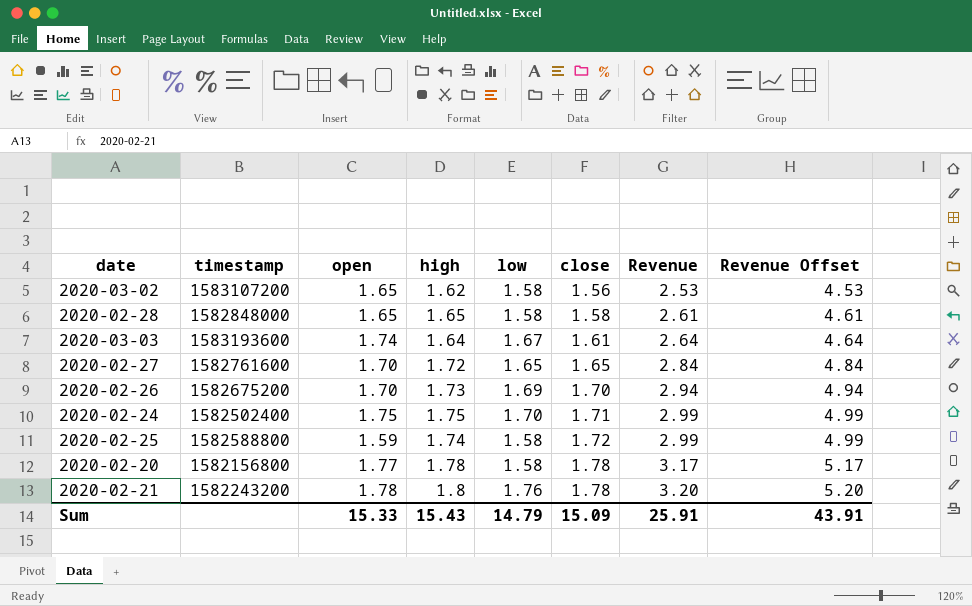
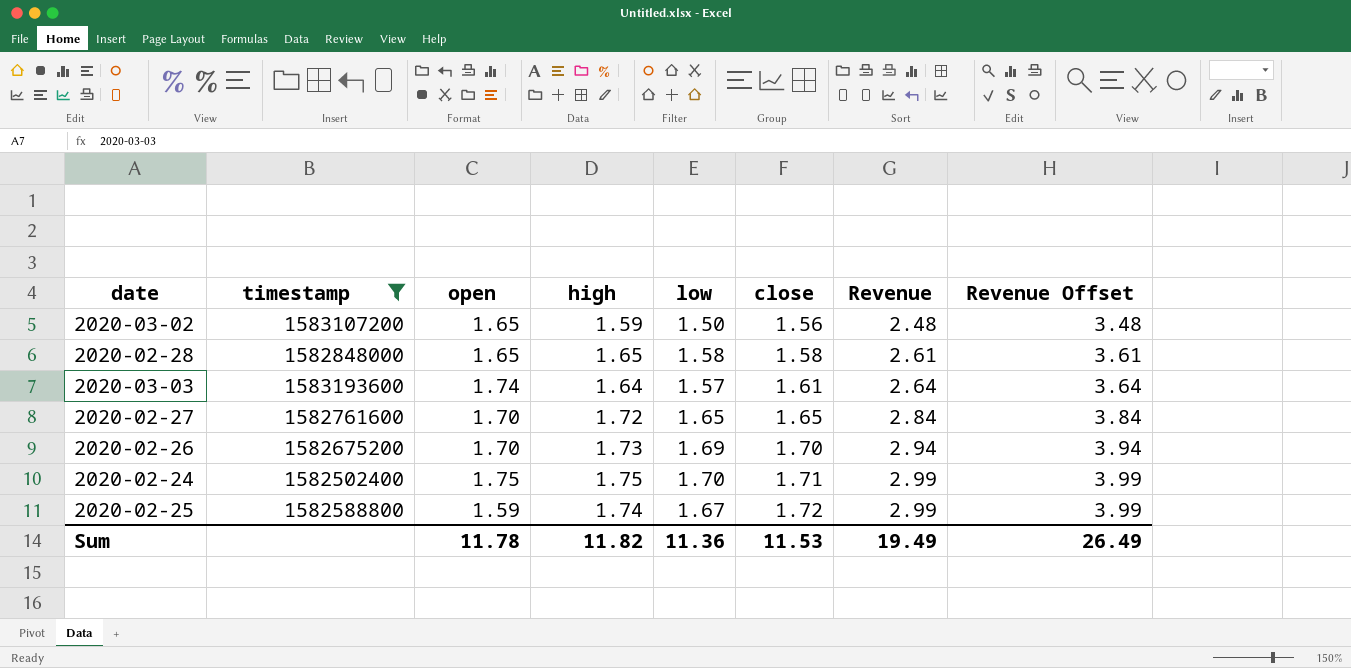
filter: none -> timestamp >= 1582502400
column Revenue Offset | formula: [Revenue] + 2 -> [Revenue] + 1
2020-03-02 | high: 1.62 -> 1.59
2020-03-02 | low: 1.58 -> 1.50
2020-03-02 | Revenue: 2.53 -> 2.48
2020-03-03 | low: 1.67 -> 1.57
2020-02-25 | low: 1.58 -> 1.67
Sum | open: 15.33 -> 11.78
Sum | high: 15.43 -> 11.82
Sum | low: 14.79 -> 11.36
Sum | close: 15.09 -> 11.53
Sum | Revenue: 25.91 -> 19.49
Sum | Revenue Offset: 43.91 -> 26.49

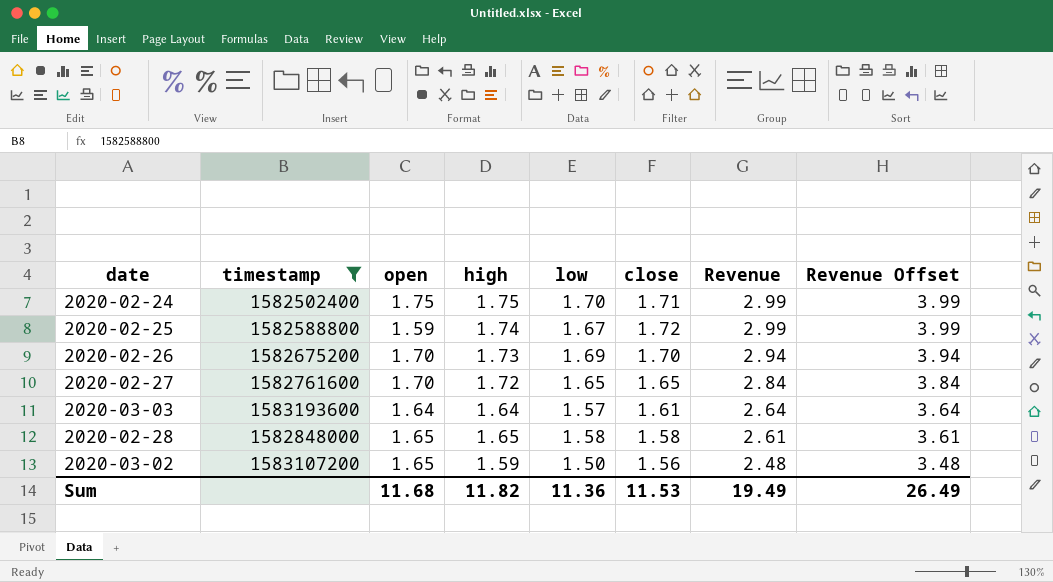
row order: close ascending -> Revenue descending
2020-03-03 | open: 1.74 -> 1.64
Sum | open: 11.78 -> 11.68

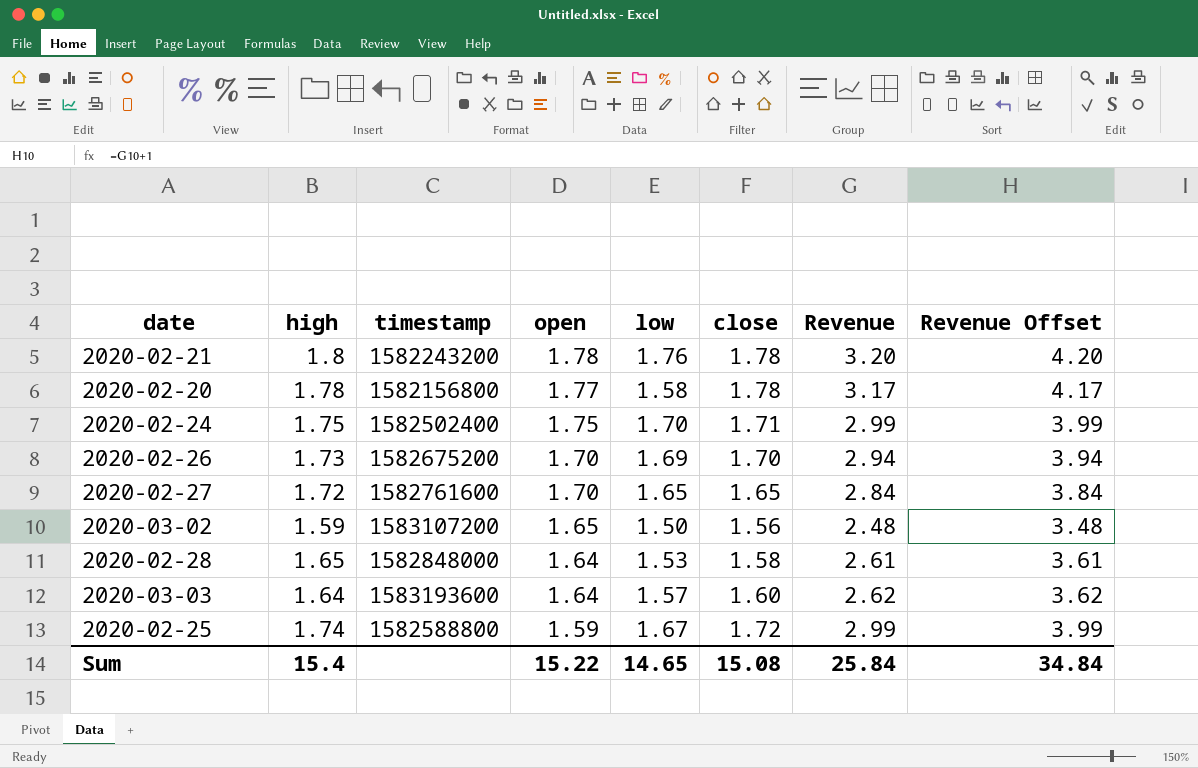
filter: timestamp >= 1582502400 -> none
row order: Revenue descending -> open descending
column high | position: 4 -> 2
2020-02-28 | open: 1.65 -> 1.64
2020-02-28 | low: 1.58 -> 1.53
2020-03-03 | close: 1.61 -> 1.60
2020-03-03 | Revenue: 2.64 -> 2.62
2020-03-03 | Revenue Offset: 3.64 -> 3.62
Sum | high: 11.82 -> 15.4
Sum | open: 11.68 -> 15.22
Sum | low: 11.36 -> 14.65
Sum | close: 11.53 -> 15.08
Sum | Revenue: 19.49 -> 25.84
Sum | Revenue Offset: 26.49 -> 34.84

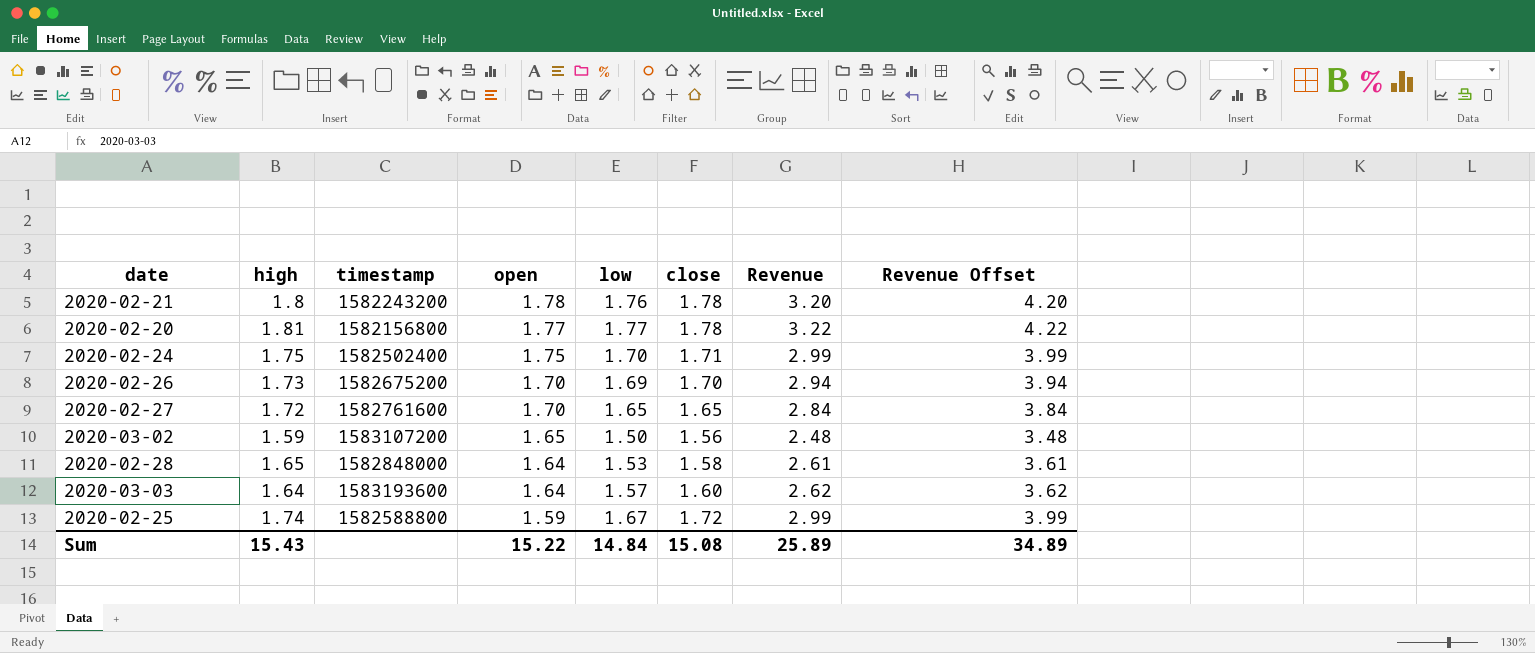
2020-02-20 | high: 1.78 -> 1.81
2020-02-20 | low: 1.58 -> 1.77
2020-02-20 | Revenue: 3.17 -> 3.22
2020-02-20 | Revenue Offset: 4.17 -> 4.22
Sum | high: 15.4 -> 15.43
Sum | low: 14.65 -> 14.84
Sum | Revenue: 25.84 -> 25.89
Sum | Revenue Offset: 34.84 -> 34.89

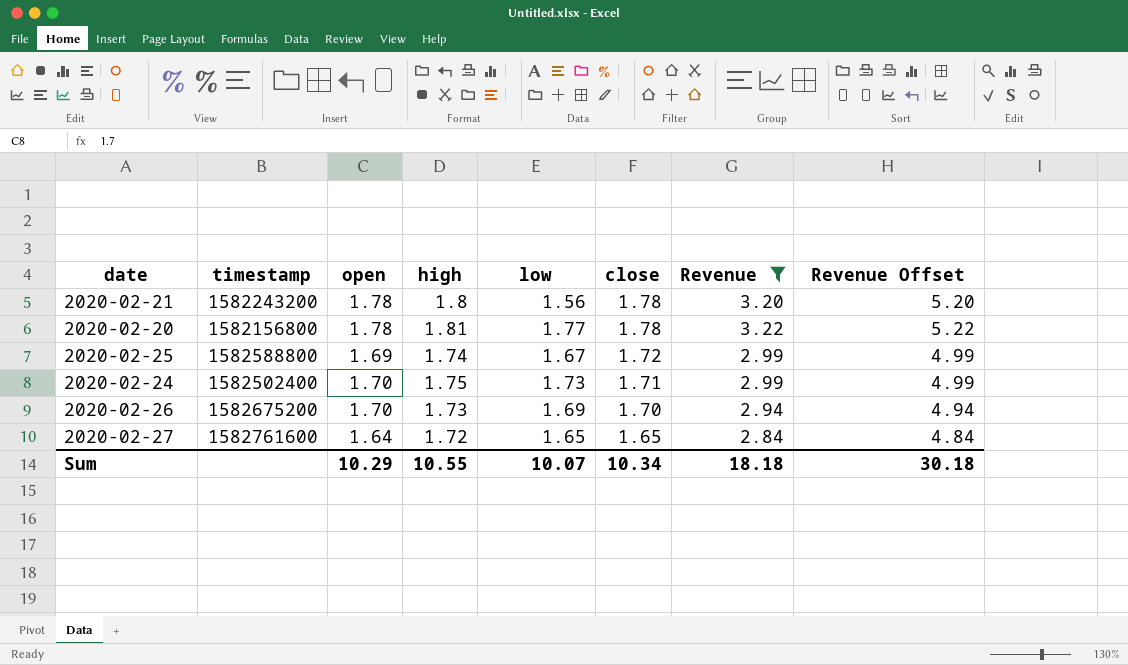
filter: none -> Revenue >= 2.84
row order: open descending -> close descending
column high | position: 2 -> 4
column Revenue Offset | formula: [Revenue] + 1 -> [Revenue] + 2
2020-02-21 | low: 1.76 -> 1.56
2020-02-20 | open: 1.77 -> 1.78
2020-02-25 | open: 1.59 -> 1.69
2020-02-24 | open: 1.75 -> 1.70
2020-02-24 | low: 1.70 -> 1.73
2020-02-27 | open: 1.70 -> 1.64
Sum | open: 15.22 -> 10.29
Sum | high: 15.43 -> 10.55
Sum | low: 14.84 -> 10.07
Sum | close: 15.08 -> 10.34
Sum | Revenue: 25.89 -> 18.18
Sum | Revenue Offset: 34.89 -> 30.18

